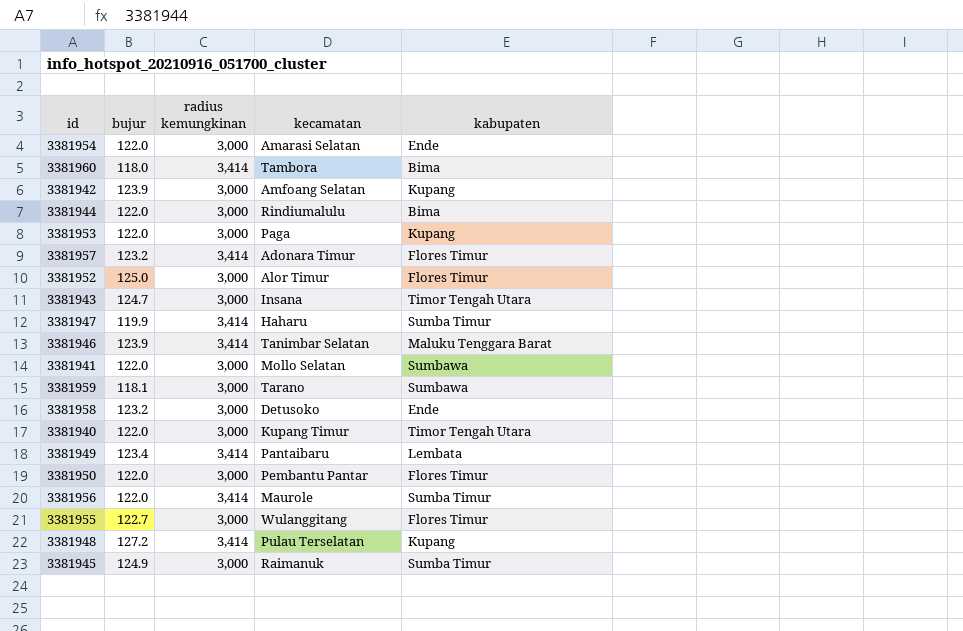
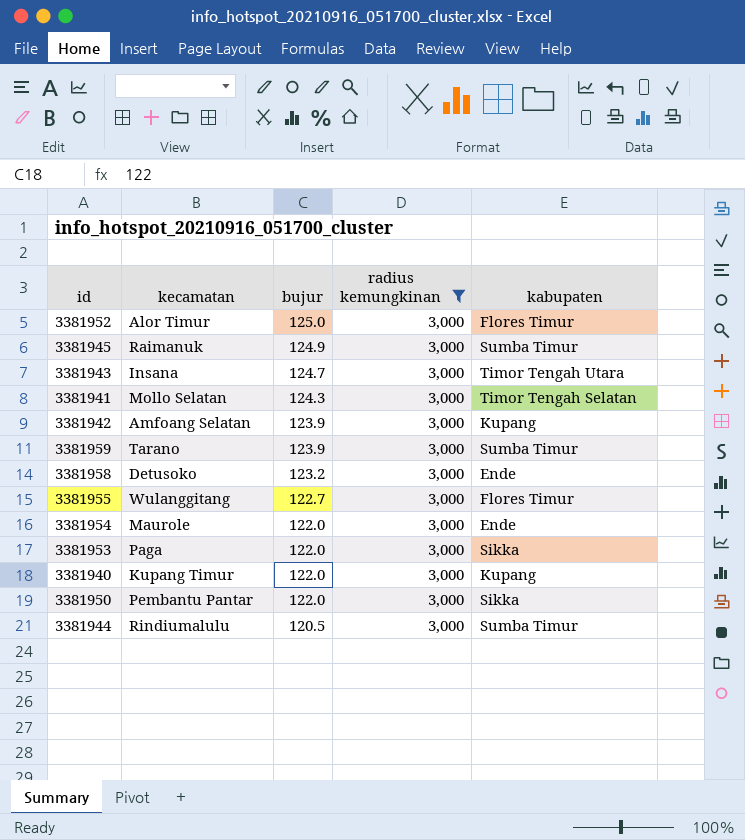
filter: none -> radius kemungkinan = 3,000
row order: none -> bujur descending
column kecamatan | position: 4 -> 2
3381941 | bujur: 122.0 -> 124.3
3381941 | kabupaten: Sumbawa -> Timor Tengah Selatan
3381959 | bujur: 118.1 -> 123.9
3381959 | kabupaten: Sumbawa -> Sumba Timur
3381954 | kecamatan: Amarasi Selatan -> Maurole
3381953 | kabupaten: Kupang -> Sikka
3381940 | kabupaten: Timor Tengah Utara -> Kupang
3381950 | kabupaten: Flores Timur -> Sikka
3381944 | bujur: 122.0 -> 120.5
3381944 | kabupaten: Bima -> Sumba Timur

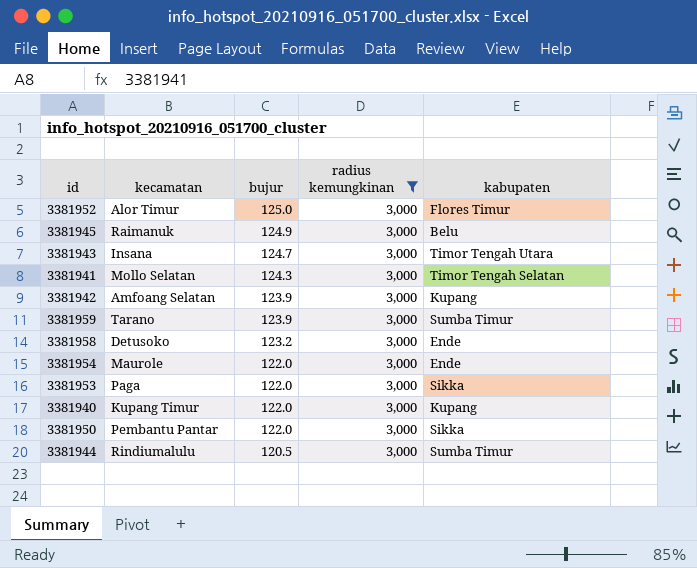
row 3381955: Wulanggitang | 122.7 | 3,000 | Flores Timur -> none
3381945 | kabupaten: Sumba Timur -> Belu

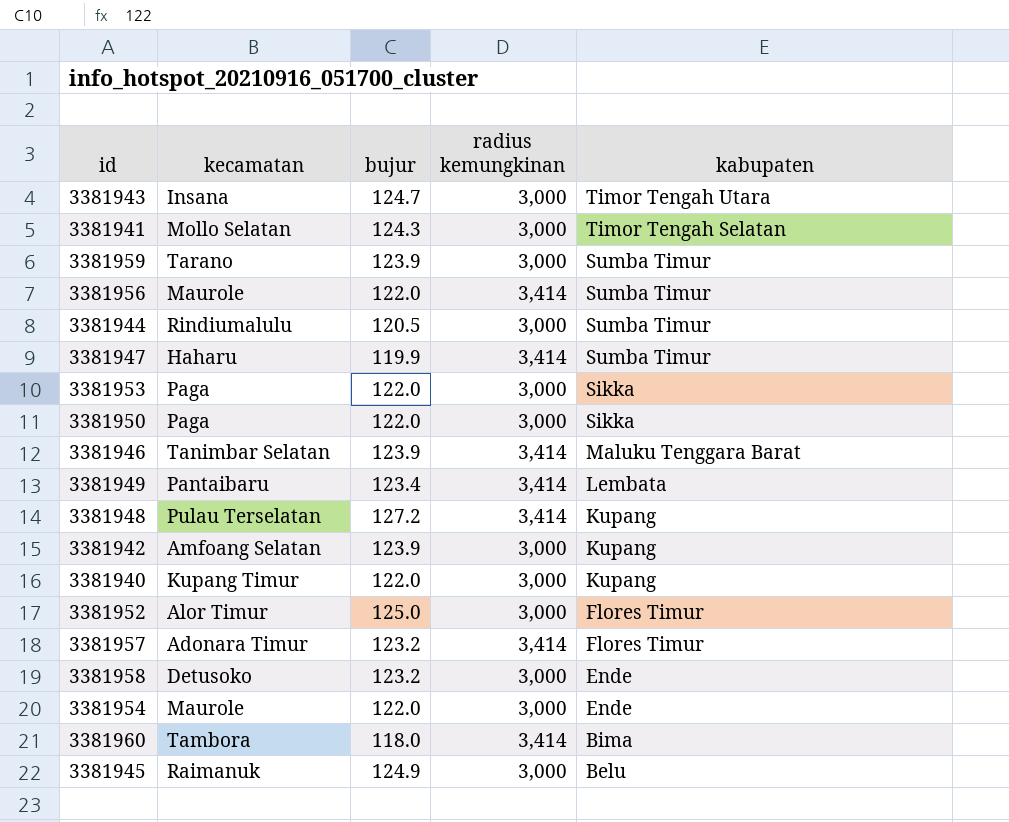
filter: radius kemungkinan = 3,000 -> none
row order: bujur descending -> kabupaten descending
3381950 | kecamatan: Pembantu Pantar -> Paga

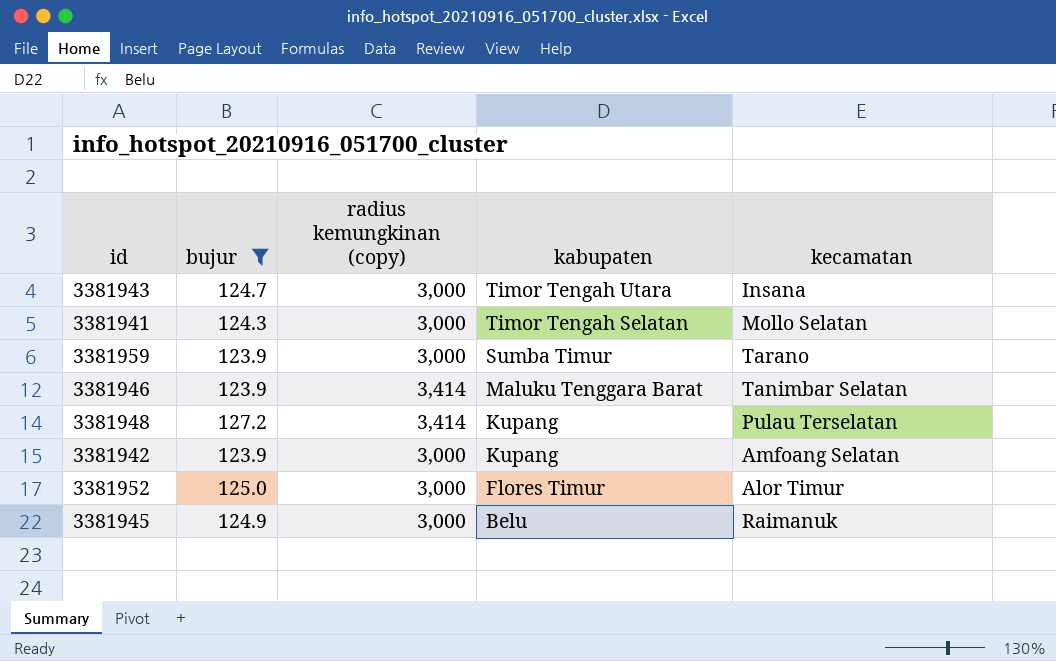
filter: none -> bujur >= 123.9
column name: radius kemungkinan -> radius kemungkinan (copy)
column kecamatan | position: 2 -> 5

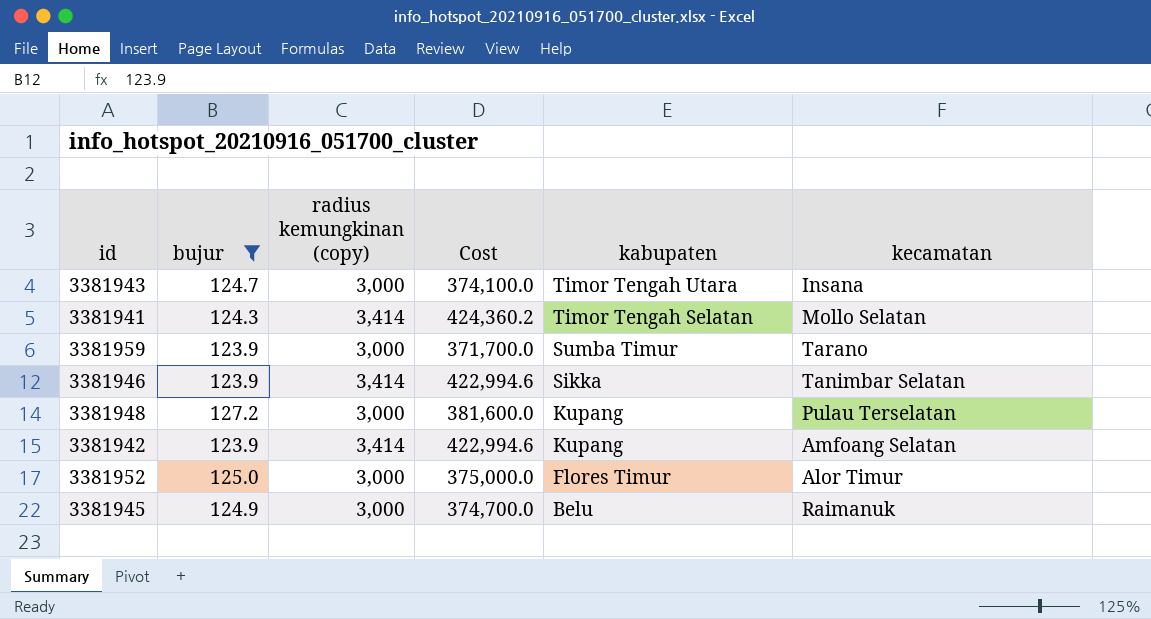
column Cost | formula: none -> [bujur] * [radius kemungkinan (copy)]
3381941 | radius kemungkinan (copy): 3,000 -> 3,414
3381946 | kabupaten: Maluku Tenggara Barat -> Sikka
3381948 | radius kemungkinan (copy): 3,414 -> 3,000
3381942 | radius kemungkinan (copy): 3,000 -> 3,414

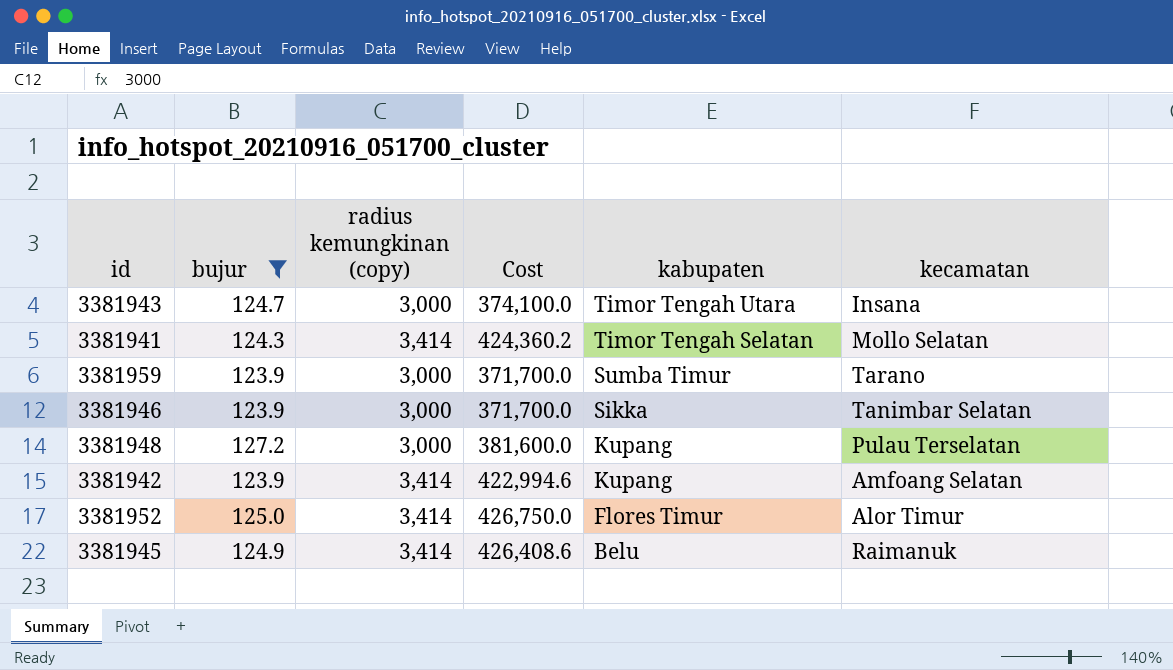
3381946 | radius kemungkinan (copy): 3,414 -> 3,000
3381946 | Cost: 422,994.6 -> 371,700.0
3381952 | radius kemungkinan (copy): 3,000 -> 3,414
3381952 | Cost: 375,000.0 -> 426,750.0
3381945 | radius kemungkinan (copy): 3,000 -> 3,414
3381945 | Cost: 374,700.0 -> 426,408.6

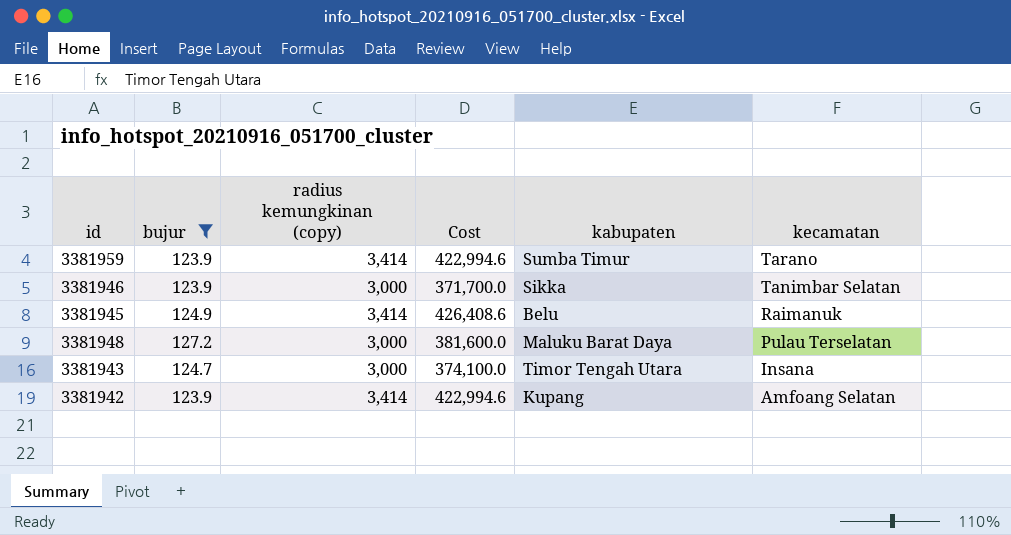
row order: kabupaten descending -> kecamatan descending
row 3381941: 124.3 | 3,414 | 424,360.2 | Timor Tengah Selatan | Mollo Selatan -> none
row 3381952: 125.0 | 3,414 | 426,750.0 | Flores Timur | Alor Timur -> none
3381959 | radius kemungkinan (copy): 3,000 -> 3,414
3381959 | Cost: 371,700.0 -> 422,994.6
3381948 | kabupaten: Kupang -> Maluku Barat Daya

